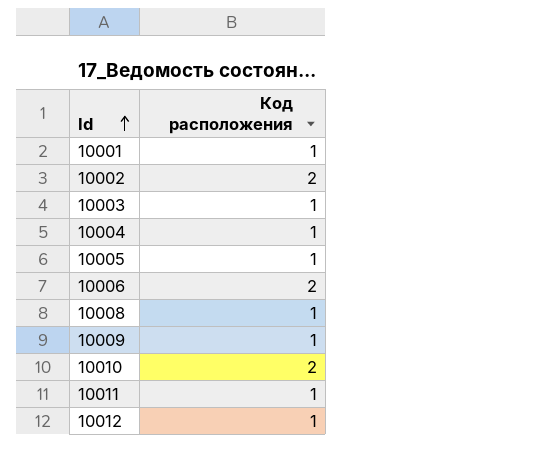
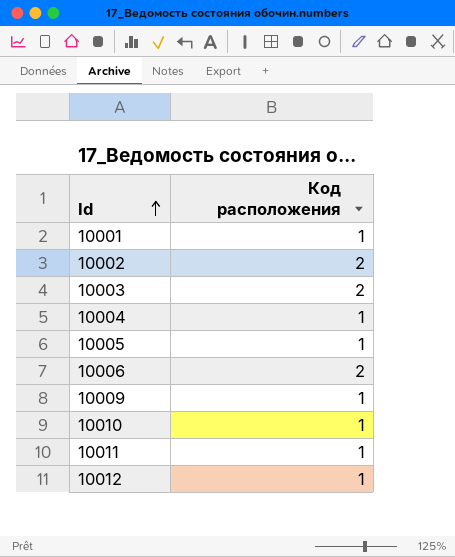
row 10008: 1 -> none
10003 | Код расположения: 1 -> 2
10010 | Код расположения: 2 -> 1

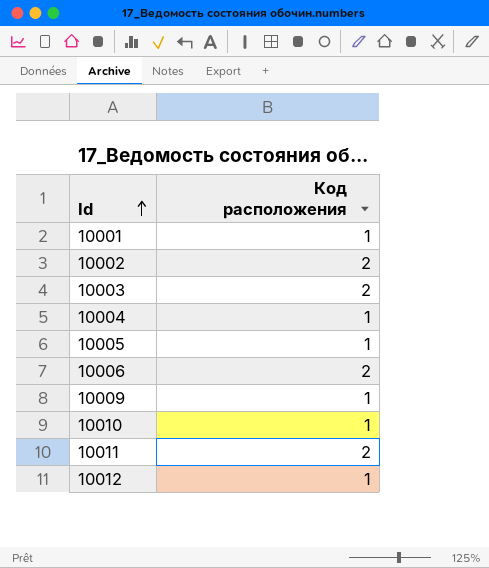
10011 | Код расположения: 1 -> 2

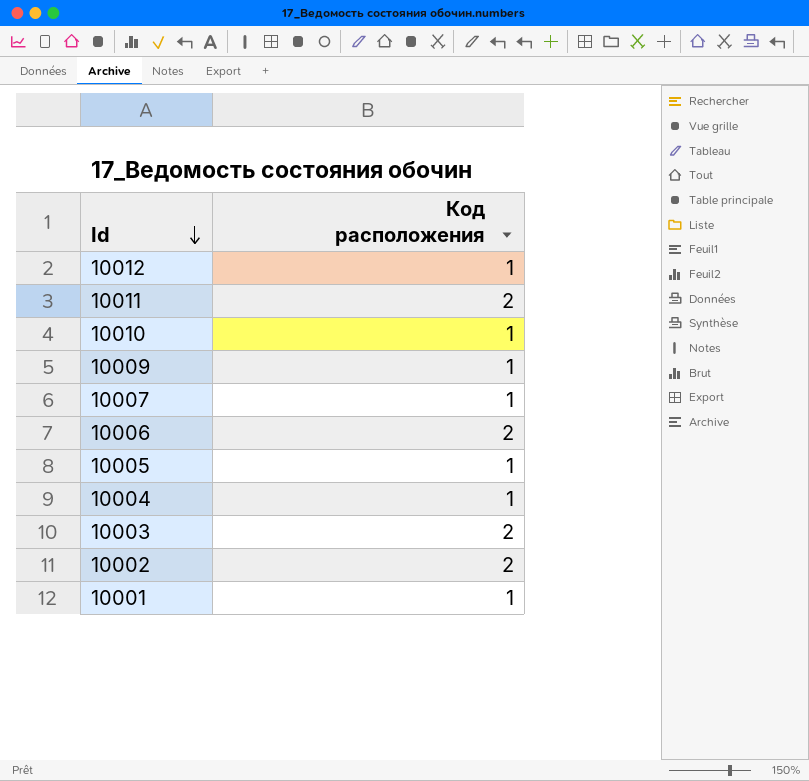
row order: Id ascending -> Id descending
row 10007: none -> 1

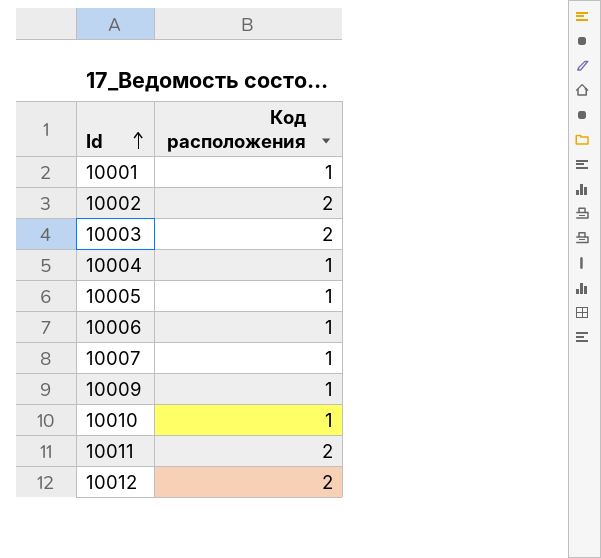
row order: Id descending -> Id ascending
10006 | Код расположения: 2 -> 1
10012 | Код расположения: 1 -> 2

